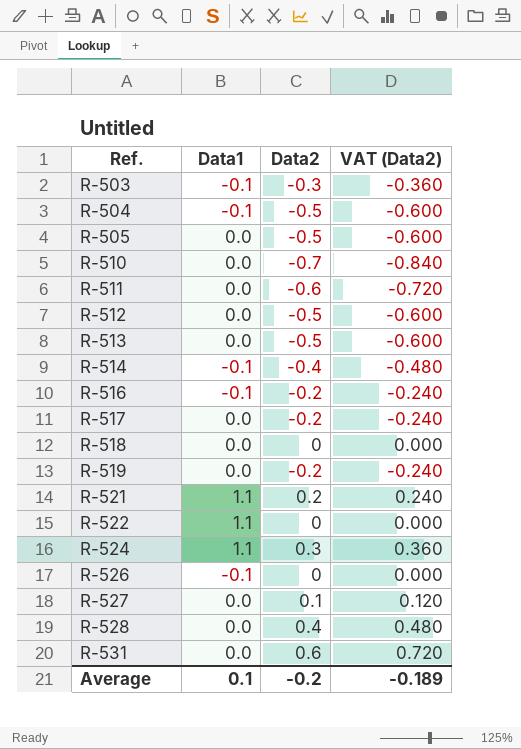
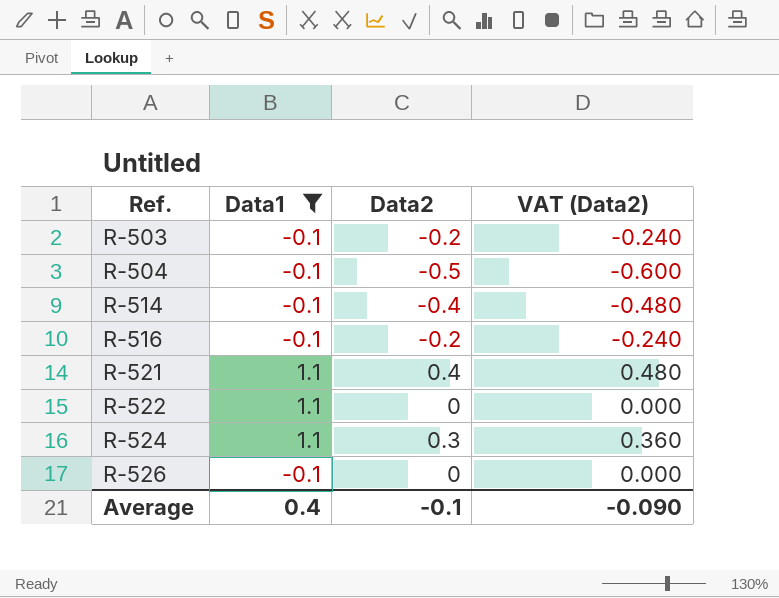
filter: none -> Data1 != 0.0
R-503 | Data2: -0.3 -> -0.2
R-503 | VAT (Data2): -0.360 -> -0.240
R-521 | Data2: 0.2 -> 0.4
R-521 | VAT (Data2): 0.240 -> 0.480
Average | Data1: 0.1 -> 0.4
Average | Data2: -0.2 -> -0.1
Average | VAT (Data2): -0.189 -> -0.090

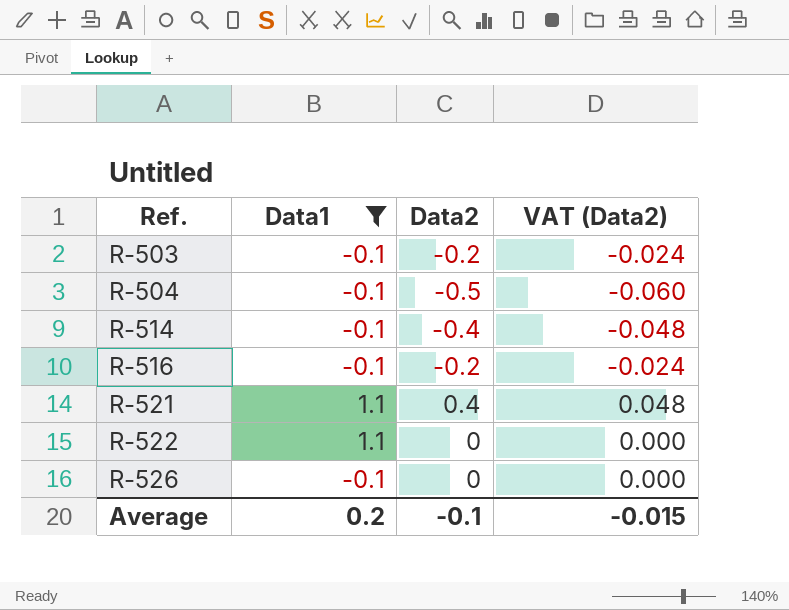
column VAT (Data2) | formula: [Data2] * 1.2 -> [Data2] * 0.12
row R-524: 1.1 | 0.3 | 0.360 -> none
Average | Data1: 0.4 -> 0.2
Average | VAT (Data2): -0.090 -> -0.015

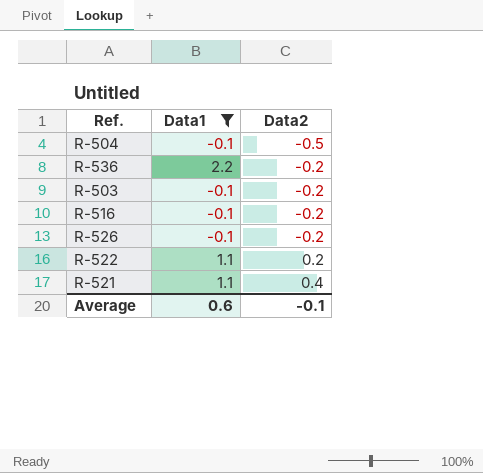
row order: Ref. ascending -> Data2 ascending
column VAT (Data2) | formula: [Data2] * 0.12 -> none
row R-514: -0.1 | -0.4 | -0.048 -> none
row R-536: none -> 2.2 | -0.2
R-526 | Data2: 0 -> -0.2
R-522 | Data2: 0 -> 0.2
Average | Data1: 0.2 -> 0.6

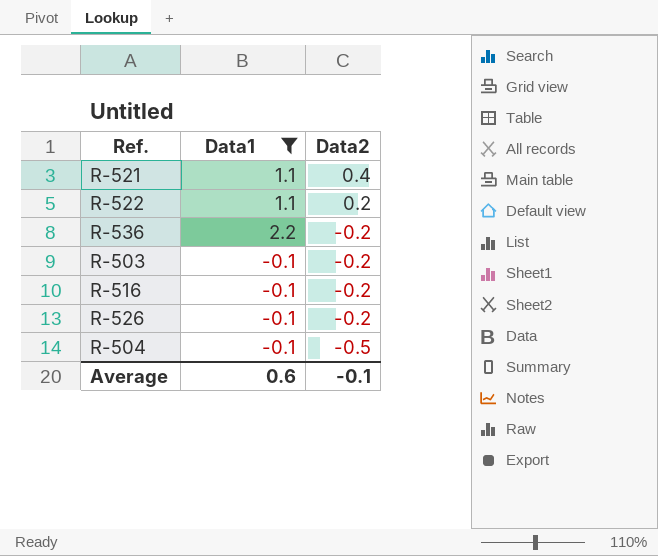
row order: Data2 ascending -> Data2 descending

